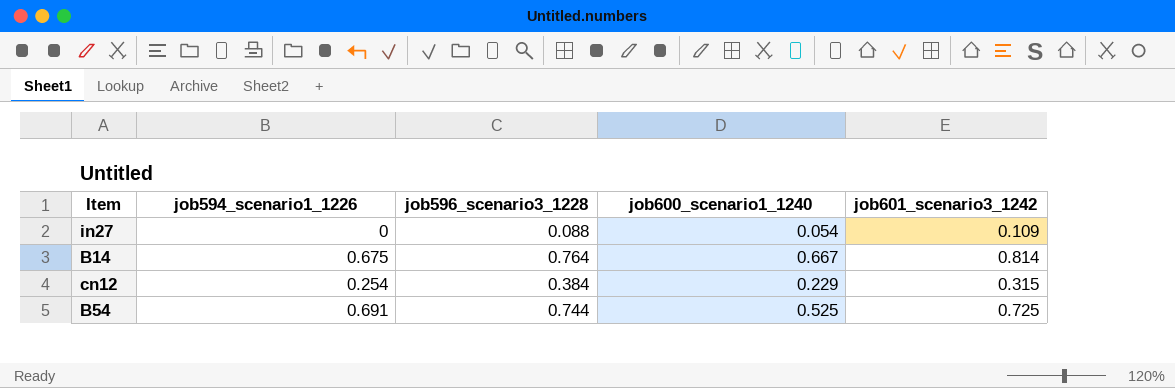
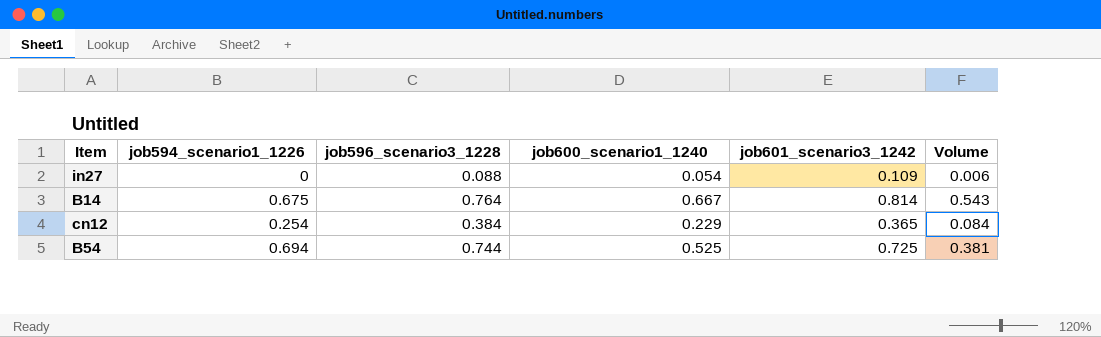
column Volume | formula: none -> [job600_scenario1_1240] * [job601_scenario3_1242]
cn12 | job601_scenario3_1242: 0.315 -> 0.365
B54 | job594_scenario1_1226: 0.691 -> 0.694

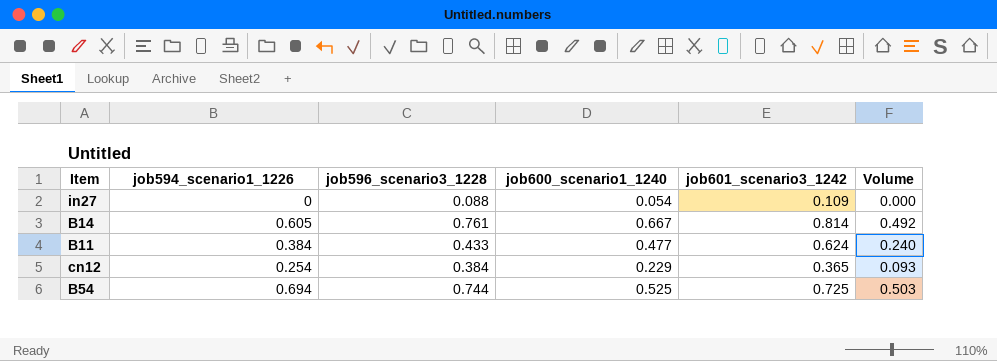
column Volume | formula: [job600_scenario1_1240] * [job601_scenario3_1242] -> [job594_scenario1_1226] * [job601_scenario3_1242]
B14 | job594_scenario1_1226: 0.675 -> 0.605
B14 | job596_scenario3_1228: 0.764 -> 0.761
row B11: none -> 0.384 | 0.433 | 0.477 | 0.624 | 0.240

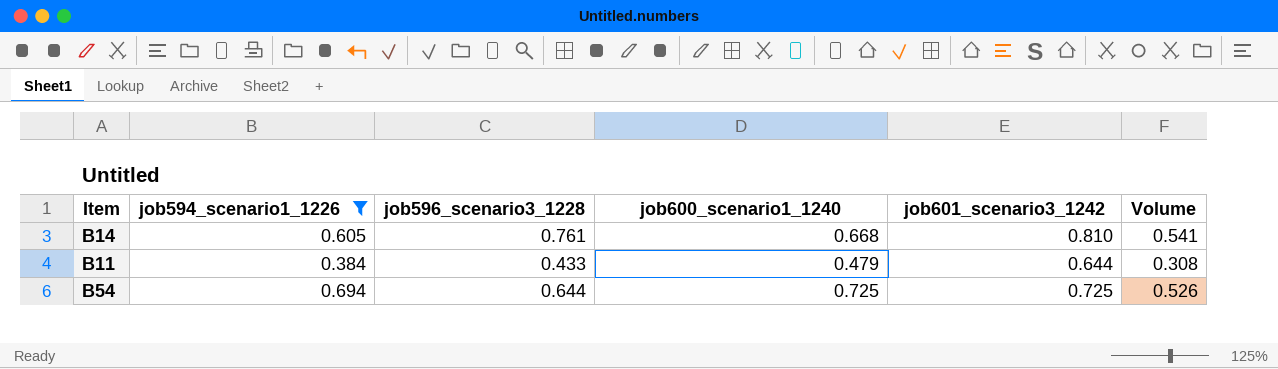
filter: none -> job594_scenario1_1226 >= 0.384
column Volume | formula: [job594_scenario1_1226] * [job601_scenario3_1242] -> [job600_scenario1_1240] * [job601_scenario3_1242]
B14 | job600_scenario1_1240: 0.667 -> 0.668
B14 | job601_scenario3_1242: 0.814 -> 0.810
B11 | job600_scenario1_1240: 0.477 -> 0.479
B11 | job601_scenario3_1242: 0.624 -> 0.644
B54 | job596_scenario3_1228: 0.744 -> 0.644
B54 | job600_scenario1_1240: 0.525 -> 0.725

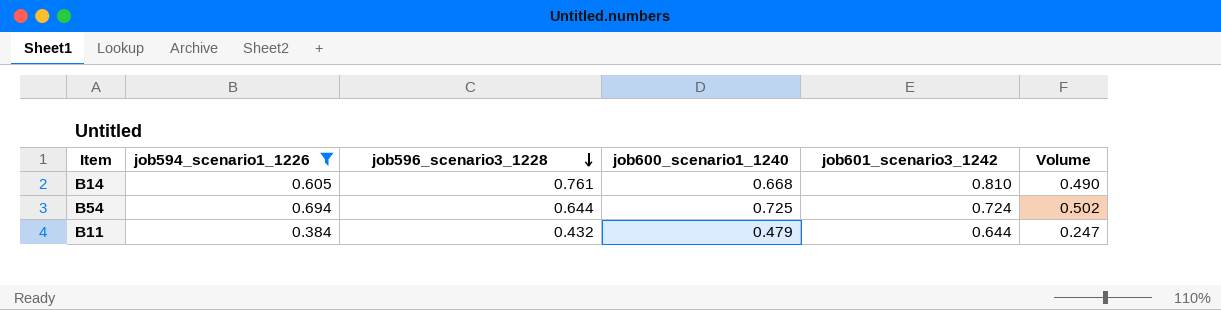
row order: none -> job596_scenario3_1228 descending
column Volume | formula: [job600_scenario1_1240] * [job601_scenario3_1242] -> [job594_scenario1_1226] * [job601_scenario3_1242]
B54 | job601_scenario3_1242: 0.725 -> 0.724
B11 | job596_scenario3_1228: 0.433 -> 0.432

